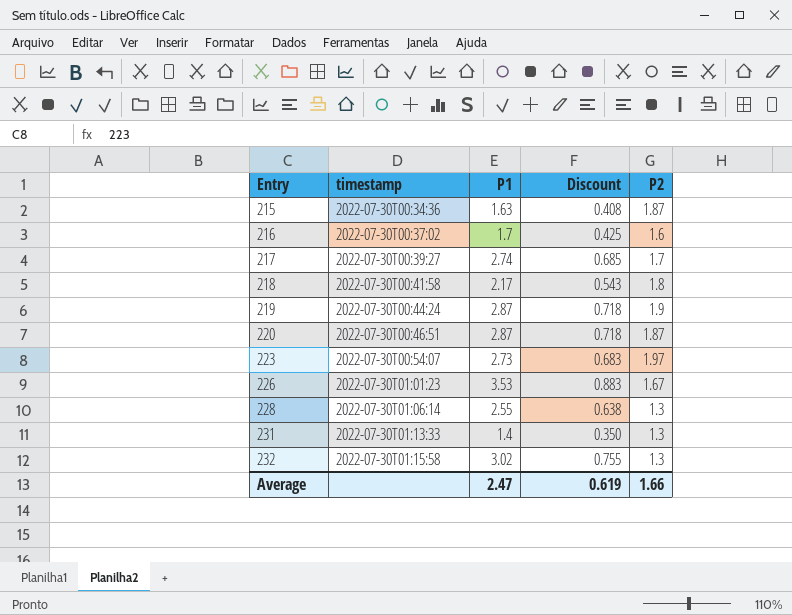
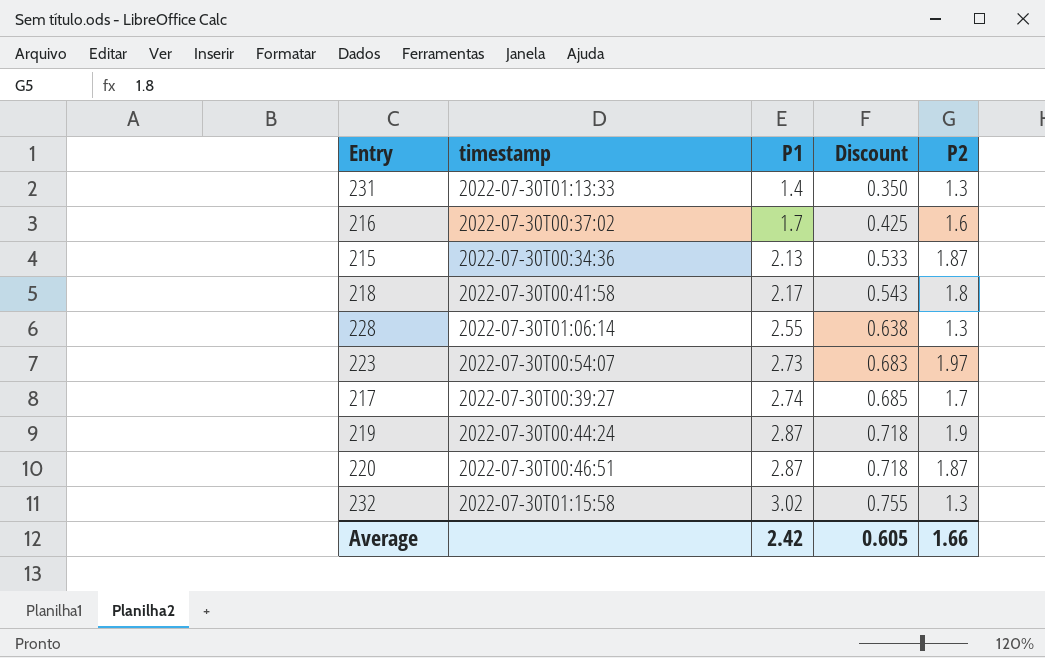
row order: Entry ascending -> P1 ascending
row 226: 2022-07-30T01:01:23 | 3.53 | 0.883 | 1.67 -> none
215 | P1: 1.63 -> 2.13
215 | Discount: 0.408 -> 0.533
Average | P1: 2.47 -> 2.42
Average | Discount: 0.619 -> 0.605

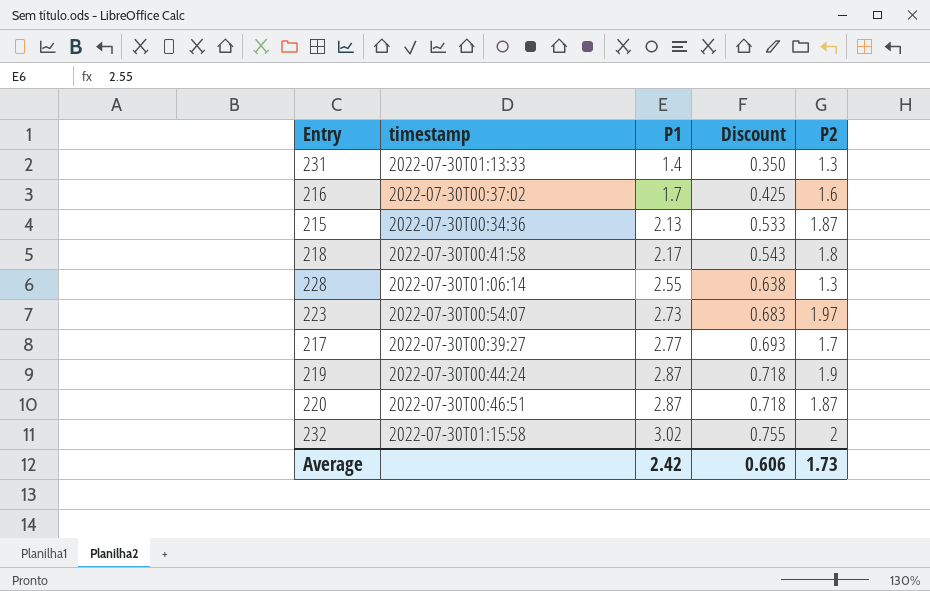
217 | P1: 2.74 -> 2.77
217 | Discount: 0.685 -> 0.693
232 | P2: 1.3 -> 2
Average | Discount: 0.605 -> 0.606
Average | P2: 1.66 -> 1.73

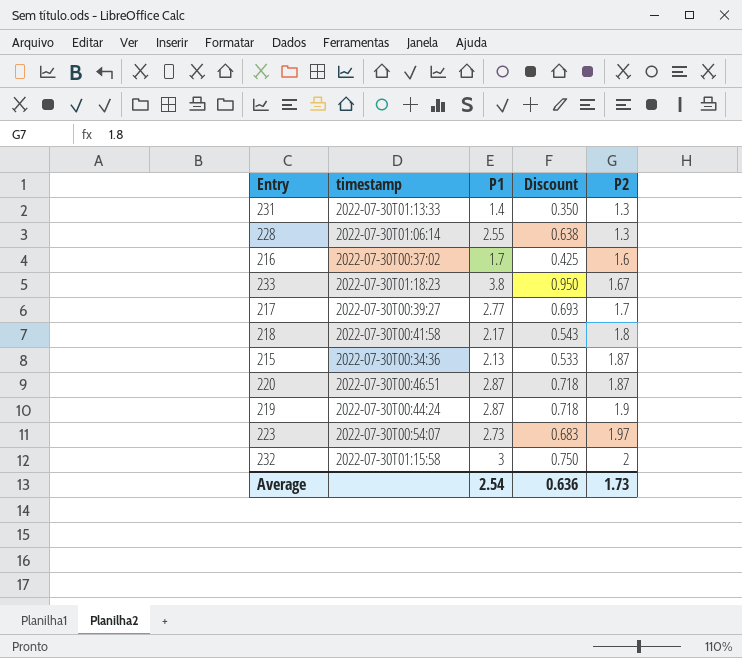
row order: P1 ascending -> P2 ascending
row 233: none -> 2022-07-30T01:18:23 | 3.8 | 0.950 | 1.67
232 | P1: 3.02 -> 3
232 | Discount: 0.755 -> 0.750
Average | P1: 2.42 -> 2.54
Average | Discount: 0.606 -> 0.636

